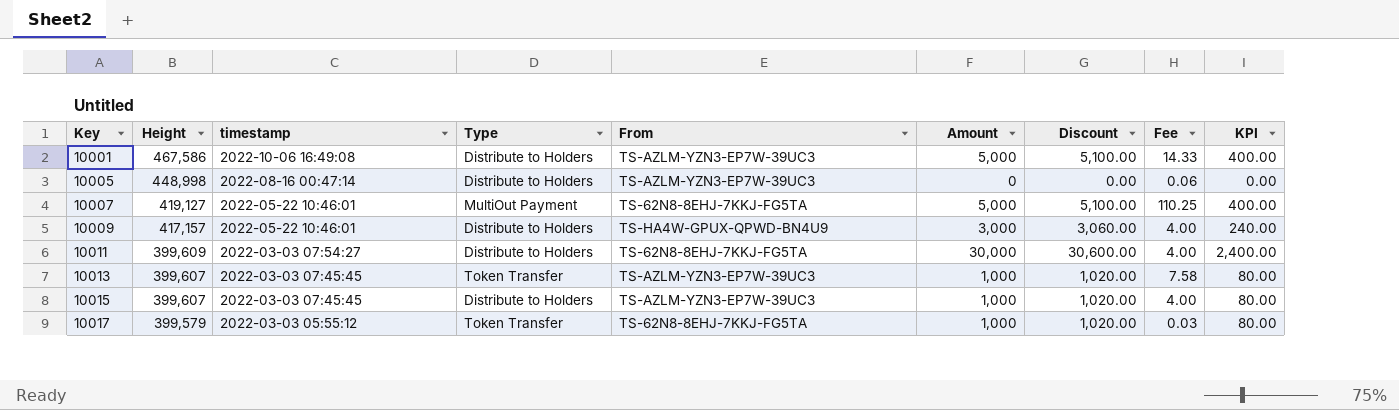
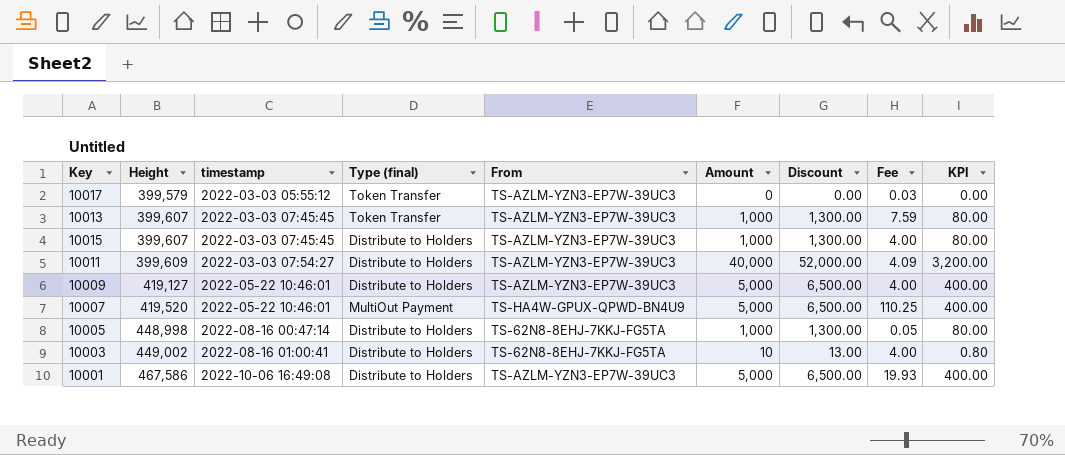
row order: Key ascending -> Height ascending
column name: Type -> Type (final)
column Discount | formula: [Amount] * 1.02 -> [Amount] * 1.3
10017 | From: TS-62N8-8EHJ-7KKJ-FG5TA -> TS-AZLM-YZN3-EP7W-39UC3
10017 | Amount: 1,000 -> 0
10017 | KPI: 80.00 -> 0.00
10013 | Fee: 7.58 -> 7.59
10011 | From: TS-62N8-8EHJ-7KKJ-FG5TA -> TS-AZLM-YZN3-EP7W-39UC3
10011 | Amount: 30,000 -> 40,000
10011 | Fee: 4.00 -> 4.09
10011 | KPI: 2,400.00 -> 3,200.00
10009 | Height: 417,157 -> 419,127
10009 | From: TS-HA4W-GPUX-QPWD-BN4U9 -> TS-AZLM-YZN3-EP7W-39UC3
10009 | Amount: 3,000 -> 5,000
10009 | KPI: 240.00 -> 400.00
10007 | Height: 419,127 -> 419,520
10007 | From: TS-62N8-8EHJ-7KKJ-FG5TA -> TS-HA4W-GPUX-QPWD-BN4U9
10005 | From: TS-AZLM-YZN3-EP7W-39UC3 -> TS-62N8-8EHJ-7KKJ-FG5TA
10005 | Amount: 0 -> 1,000
10005 | Fee: 0.06 -> 0.05
10005 | KPI: 0.00 -> 80.00
row 10003: none -> 449,002 | 2022-08-16 01:00:41 | Distribute to Holders | TS-62N8-8EHJ-7KKJ-FG5TA | 10 | 13.00 | 4.00 | 0.80
10001 | Fee: 14.33 -> 19.93

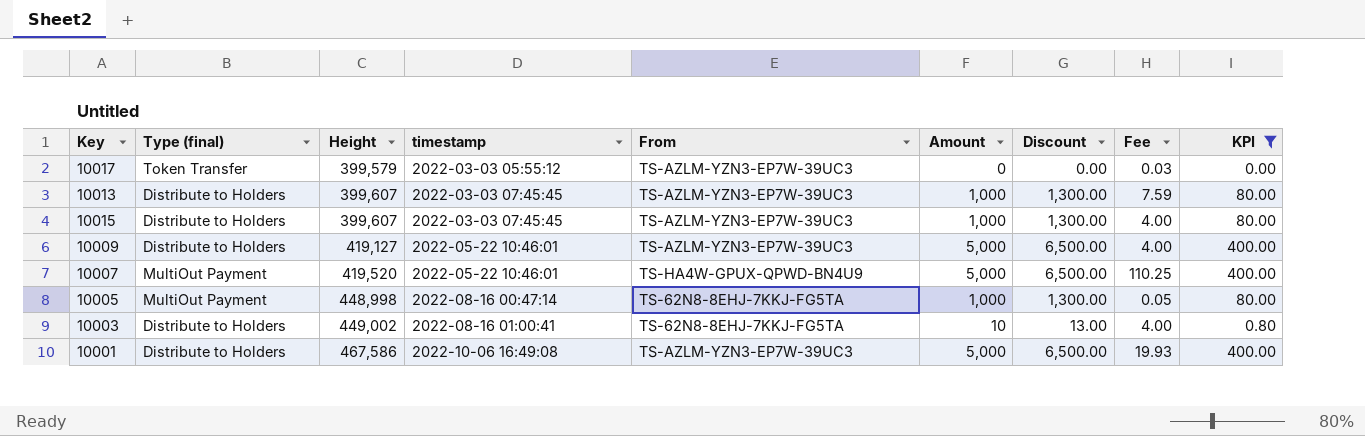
filter: none -> KPI != 3,200.00
column Type (final) | position: 4 -> 2
10013 | Type (final): Token Transfer -> Distribute to Holders
10005 | Type (final): Distribute to Holders -> MultiOut Payment

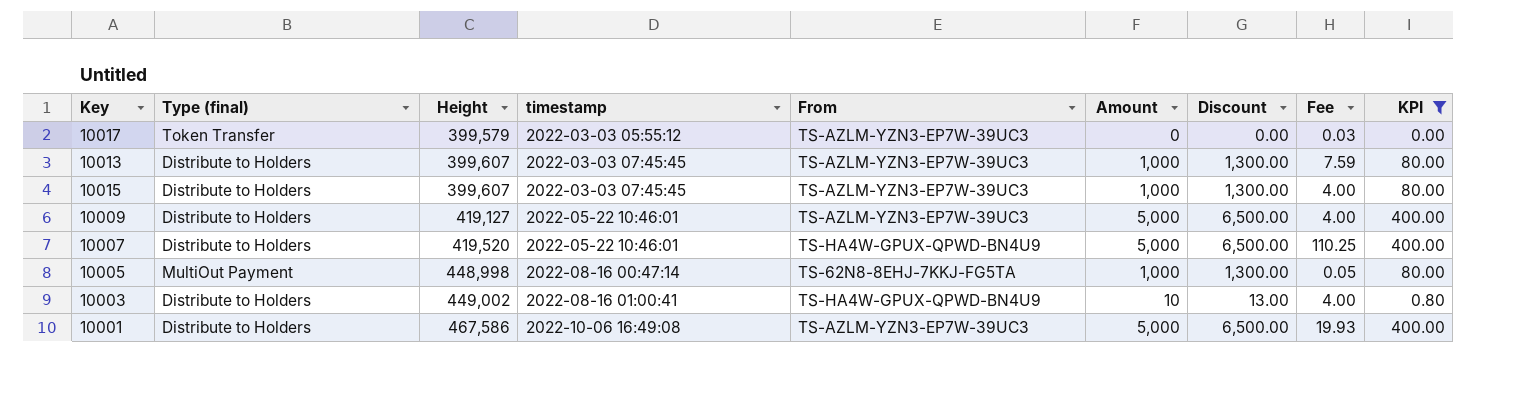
10007 | Type (final): MultiOut Payment -> Distribute to Holders
10003 | From: TS-62N8-8EHJ-7KKJ-FG5TA -> TS-HA4W-GPUX-QPWD-BN4U9

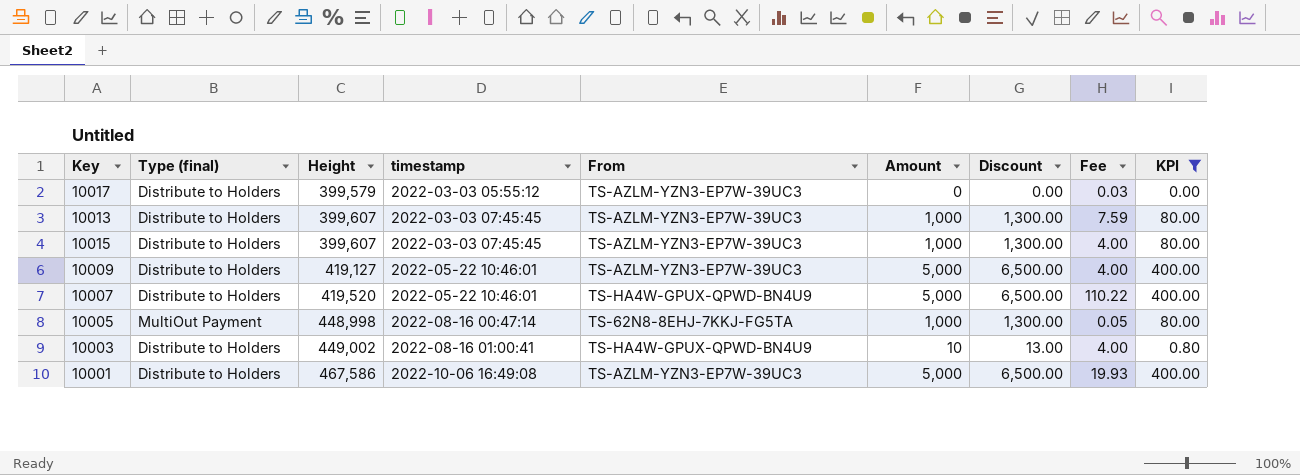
10017 | Type (final): Token Transfer -> Distribute to Holders
10007 | Fee: 110.25 -> 110.22

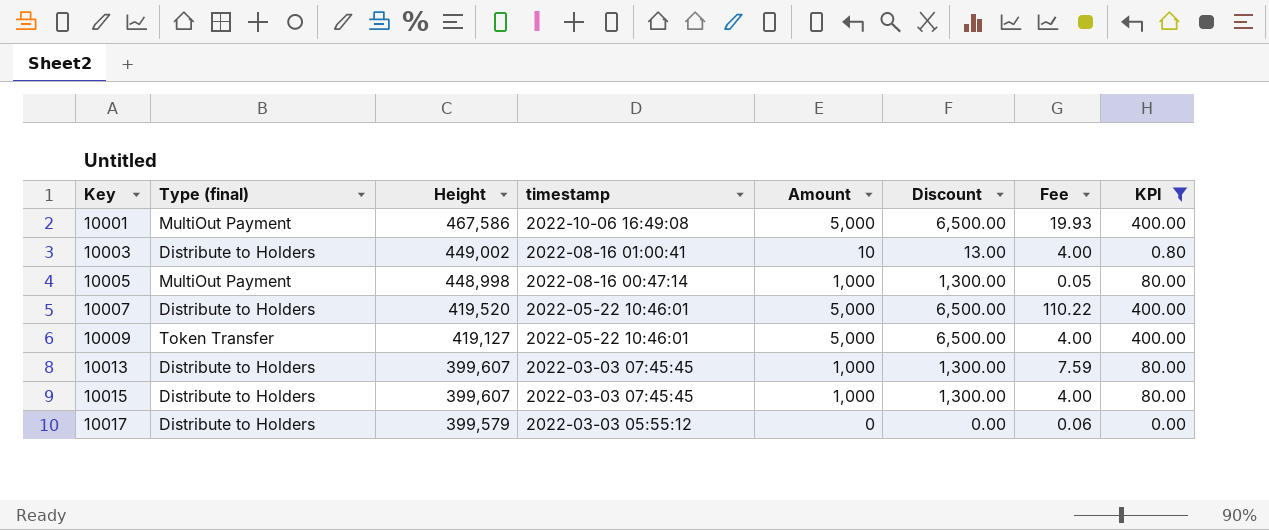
row order: Height ascending -> Key ascending
column From | position: 5 -> none
10001 | Type (final): Distribute to Holders -> MultiOut Payment
10009 | Type (final): Distribute to Holders -> Token Transfer
10017 | Fee: 0.03 -> 0.06

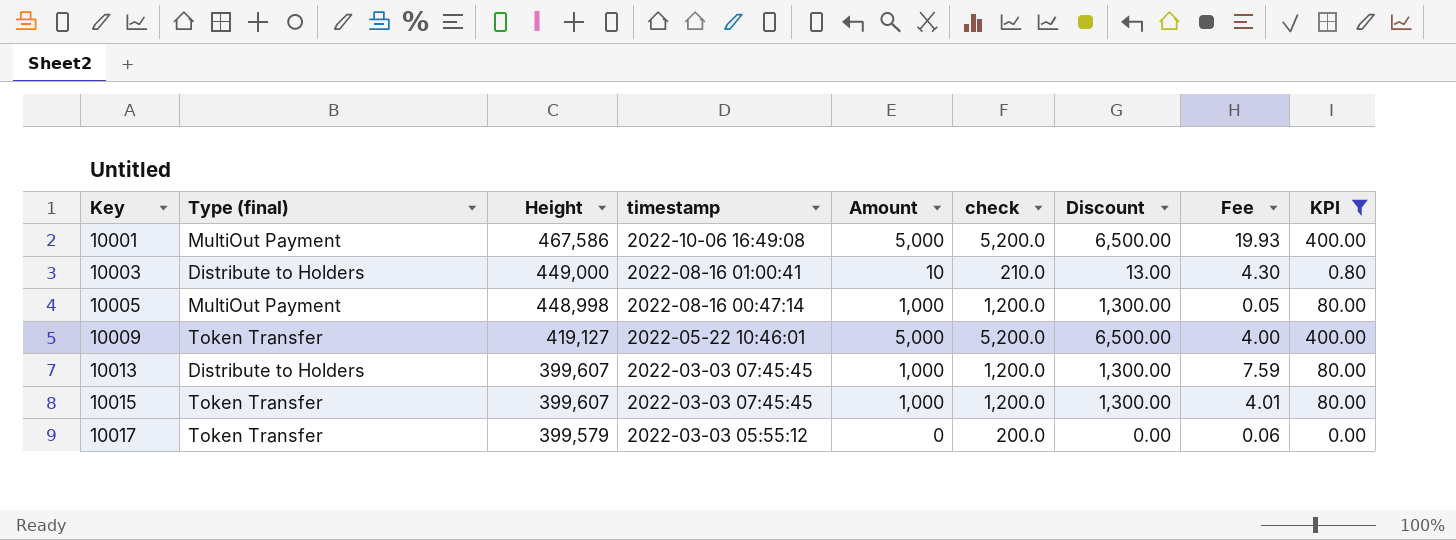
column check | formula: none -> [Amount] + 200
row 10007: Distribute to Holders | 419,520 | 2022-05-22 10:46:01 | 5,000 | 6,500.00 | 110.22 | 400.00 -> none
10003 | Height: 449,002 -> 449,000
10003 | Fee: 4.00 -> 4.30
10015 | Type (final): Distribute to Holders -> Token Transfer
10015 | Fee: 4.00 -> 4.01
10017 | Type (final): Distribute to Holders -> Token Transfer

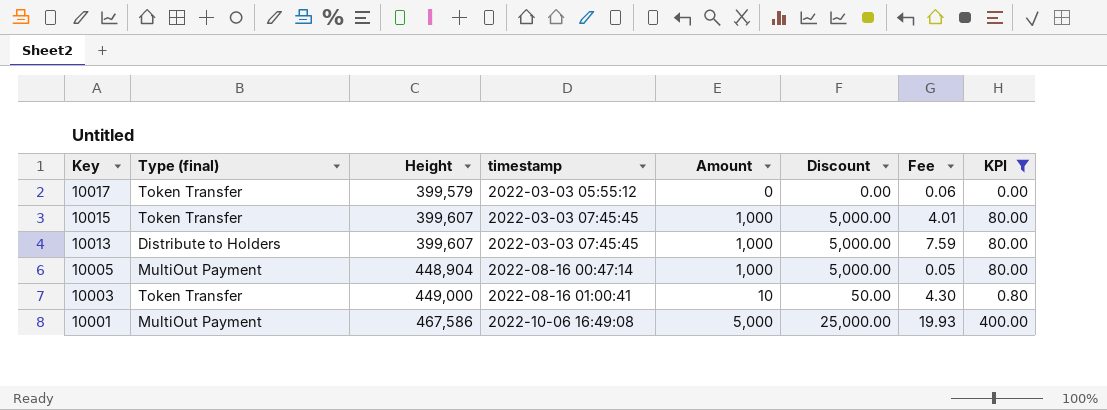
row order: Key ascending -> Key descending
column check | formula: [Amount] + 200 -> none
column Discount | formula: [Amount] * 1.3 -> [Amount] * 5
row 10009: Token Transfer | 419,127 | 2022-05-22 10:46:01 | 5,000 | 5,200.0 | 6,500.00 | 4.00 | 400.00 -> none
10005 | Height: 448,998 -> 448,904
10003 | Type (final): Distribute to Holders -> Token Transfer

